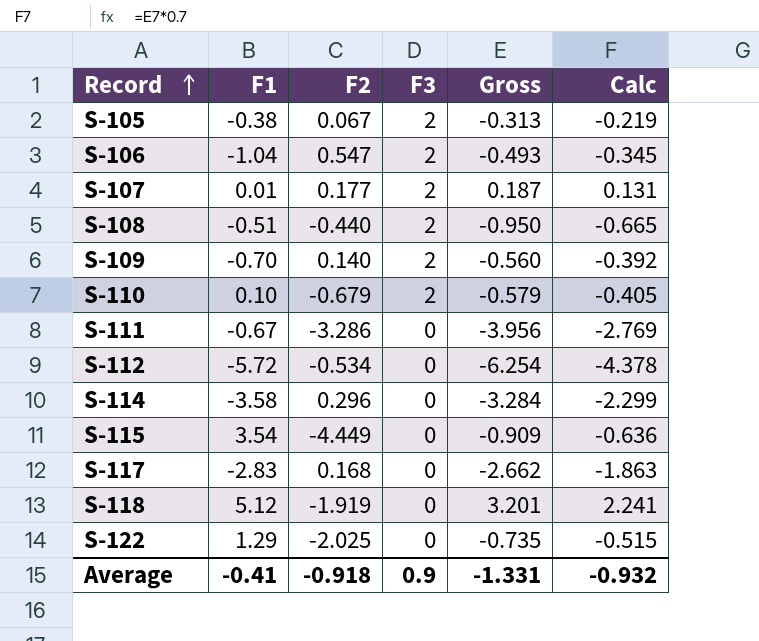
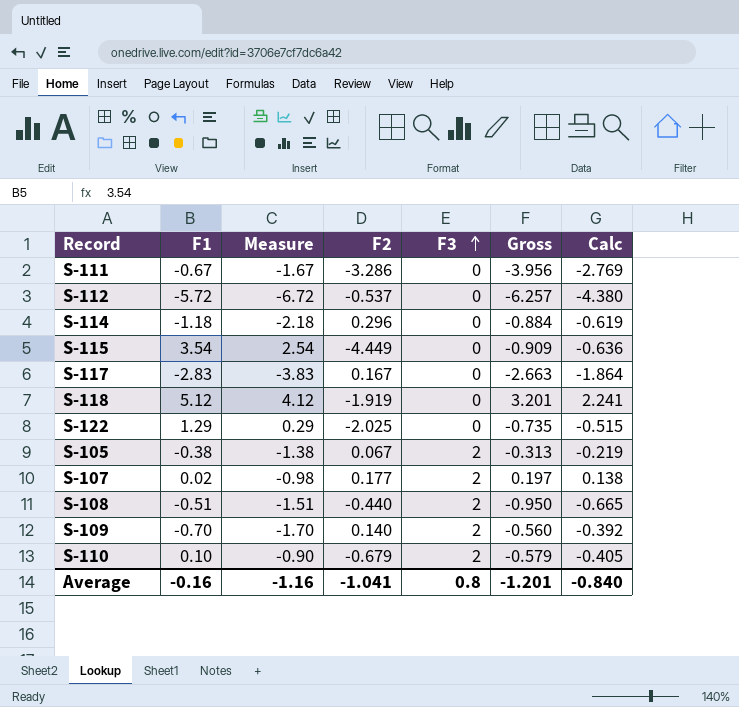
row order: Record ascending -> F3 ascending
column Measure | formula: none -> [F1] - 1
row S-106: -1.04 | 0.547 | 2 | -0.493 | -0.345 -> none
S-112 | F2: -0.534 -> -0.537
S-112 | Gross: -6.254 -> -6.257
S-112 | Calc: -4.378 -> -4.380
S-114 | F1: -3.58 -> -1.18
S-114 | Gross: -3.284 -> -0.884
S-114 | Calc: -2.299 -> -0.619
S-117 | F2: 0.168 -> 0.167
S-117 | Gross: -2.662 -> -2.663
S-117 | Calc: -1.863 -> -1.864
S-107 | F1: 0.01 -> 0.02
S-107 | Gross: 0.187 -> 0.197
S-107 | Calc: 0.131 -> 0.138
Average | F1: -0.41 -> -0.16
Average | F2: -0.918 -> -1.041
Average | F3: 0.9 -> 0.8
Average | Gross: -1.331 -> -1.201
Average | Calc: -0.932 -> -0.840

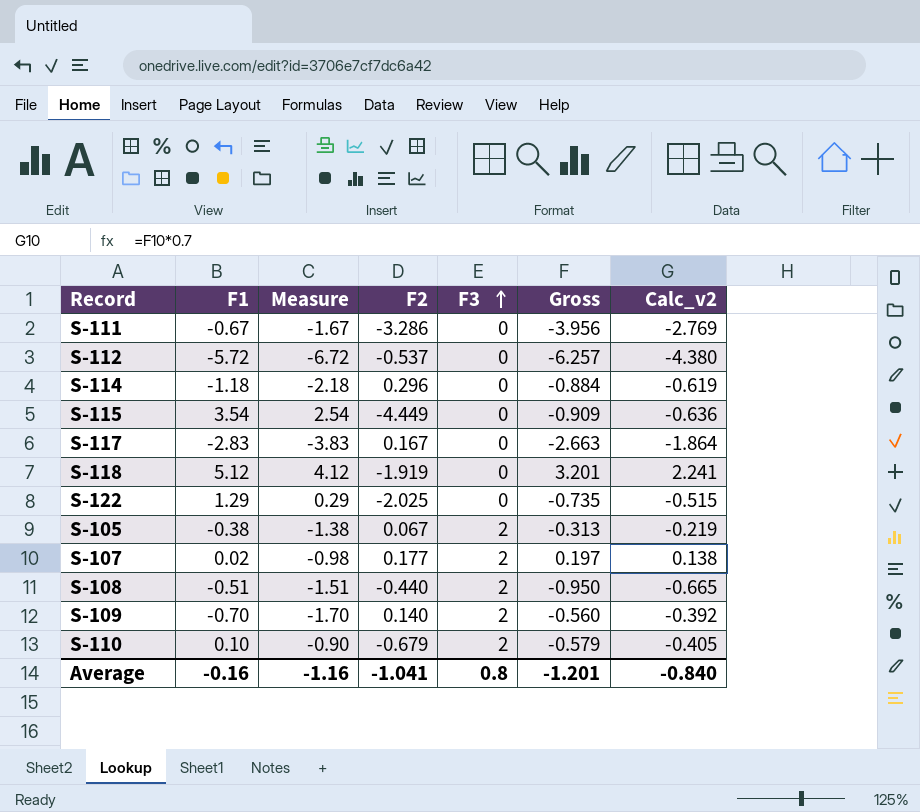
column name: Calc -> Calc_v2

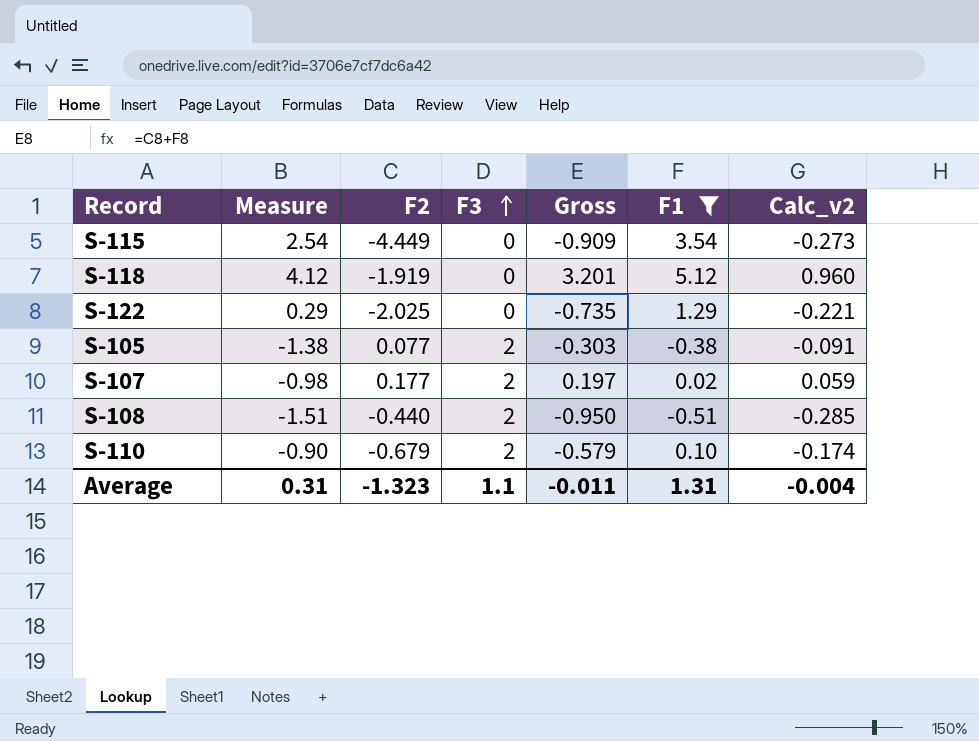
filter: none -> F1 >= -0.51
column F1 | position: 2 -> 6
column Calc_v2 | formula: [Gross] * 0.7 -> [Gross] * 0.3
S-105 | F2: 0.067 -> 0.077
S-105 | Gross: -0.313 -> -0.303
Average | Measure: -1.16 -> 0.31
Average | F2: -1.041 -> -1.323
Average | F3: 0.8 -> 1.1
Average | Gross: -1.201 -> -0.011
Average | F1: -0.16 -> 1.31
Average | Calc_v2: -0.840 -> -0.004

